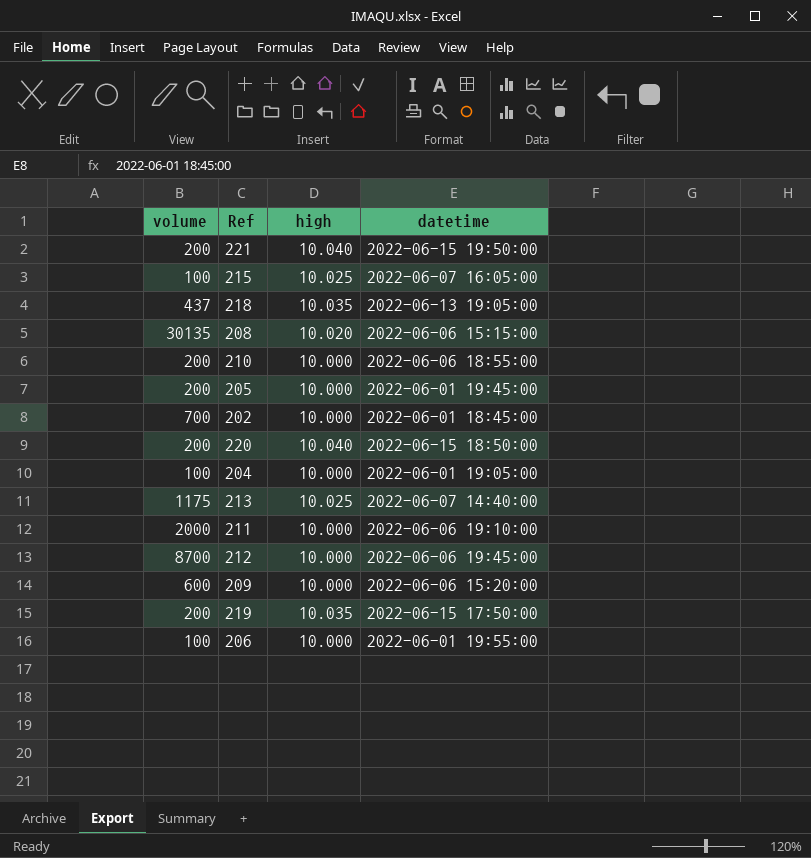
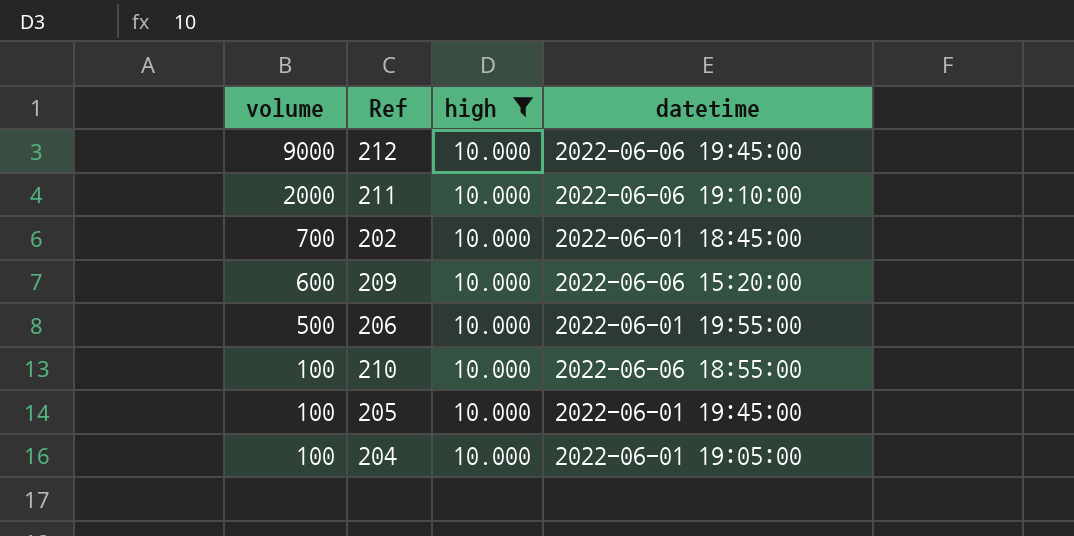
filter: none -> high = 10.000
row order: none -> volume descending
212 | volume: 8700 -> 9000
206 | volume: 100 -> 500
210 | volume: 200 -> 100
205 | volume: 200 -> 100

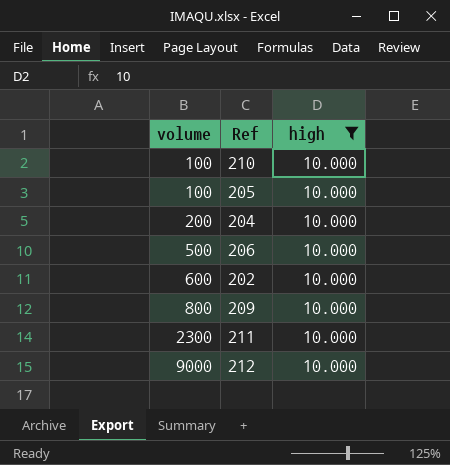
row order: volume descending -> volume ascending
column datetime | position: 4 -> none
204 | volume: 100 -> 200
202 | volume: 700 -> 600
209 | volume: 600 -> 800
211 | volume: 2000 -> 2300

